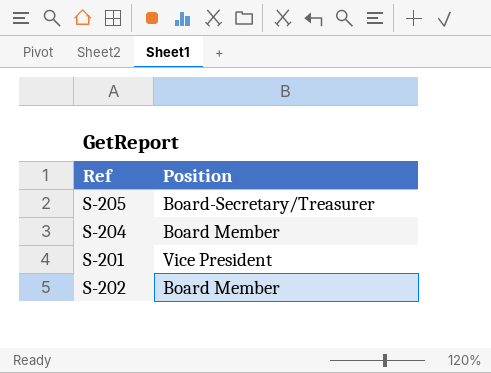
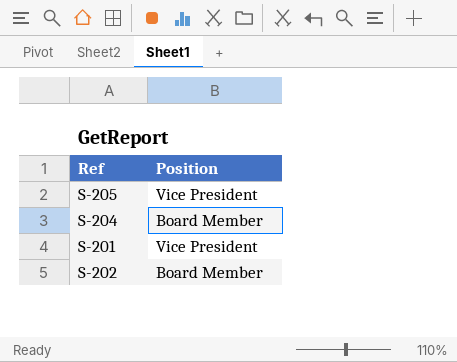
S-205 | Position: Board-Secretary/Treasurer -> Vice President

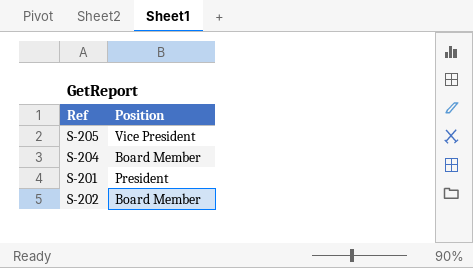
S-201 | Position: Vice President -> President

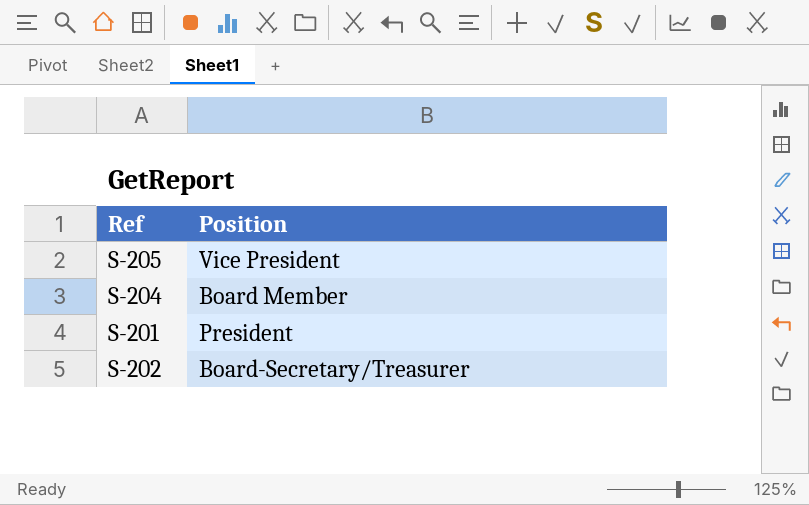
S-202 | Position: Board Member -> Board-Secretary/Treasurer

